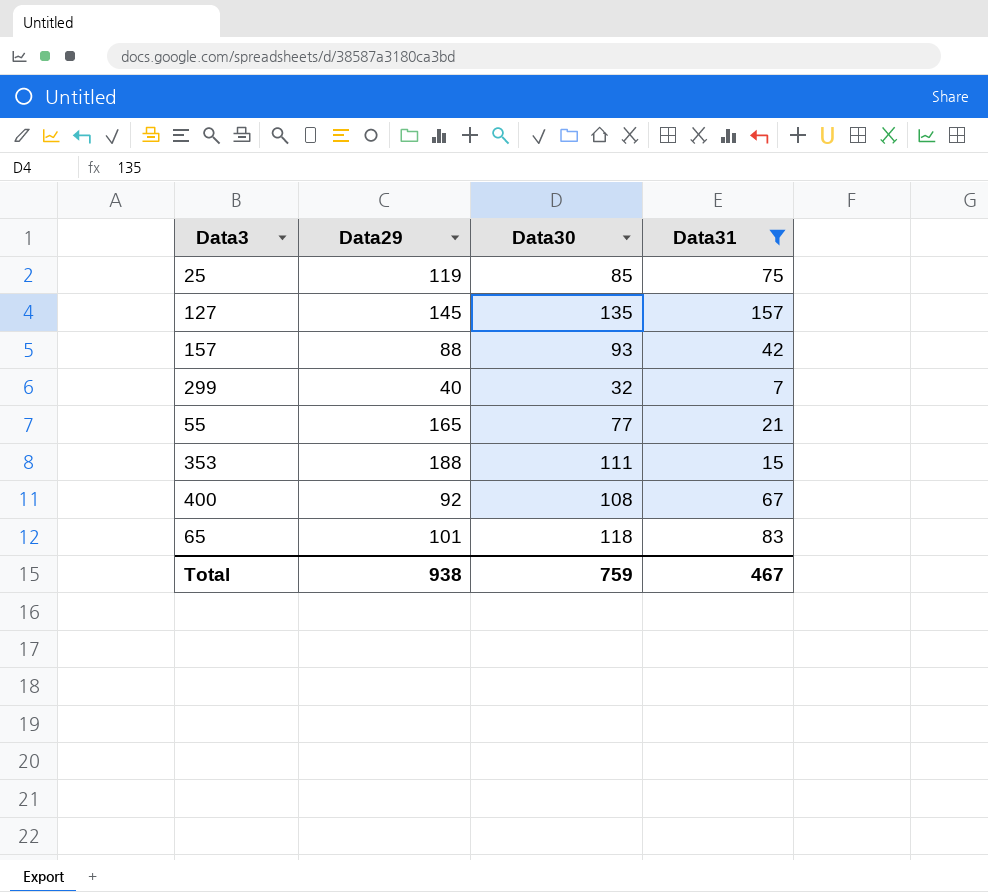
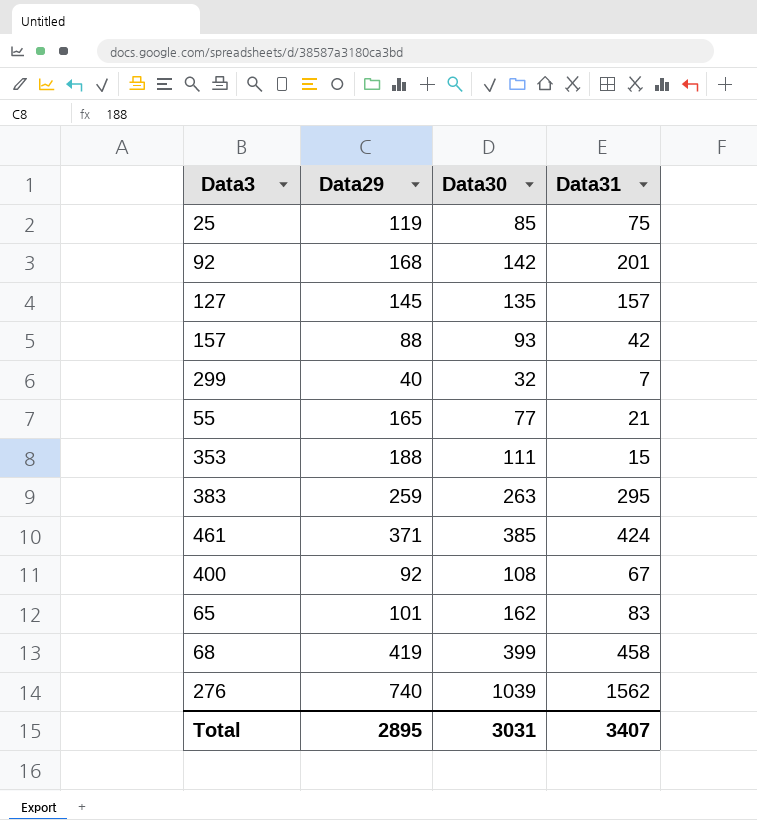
filter: Data31 <= 157 -> none
65 | Data30: 118 -> 162
Total | Data29: 938 -> 2895
Total | Data30: 759 -> 3031
Total | Data31: 467 -> 3407

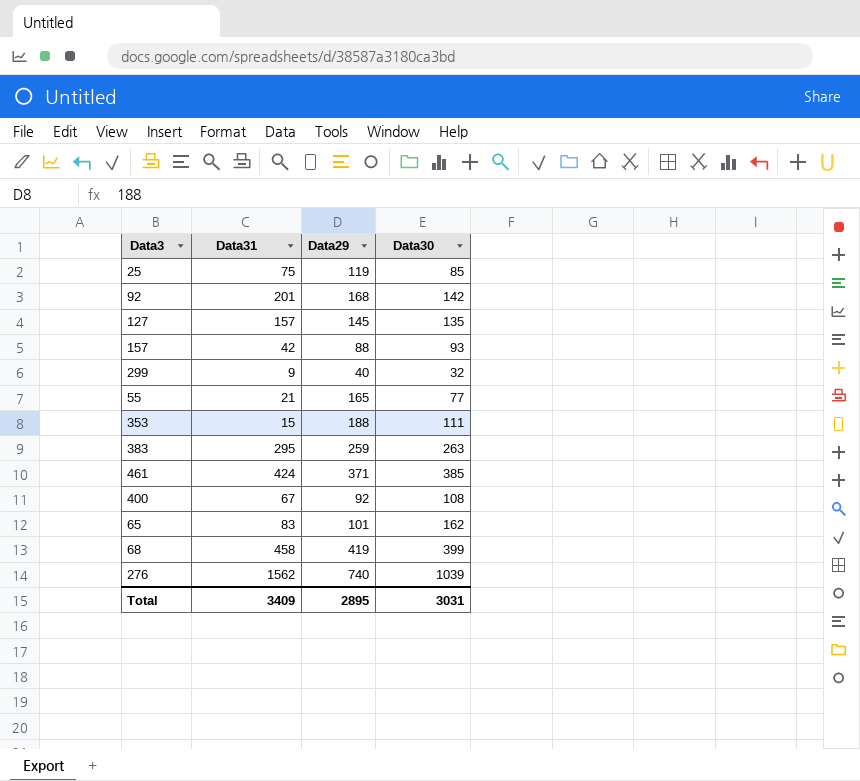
column Data31 | position: 4 -> 2
299 | Data31: 7 -> 9
Total | Data31: 3407 -> 3409

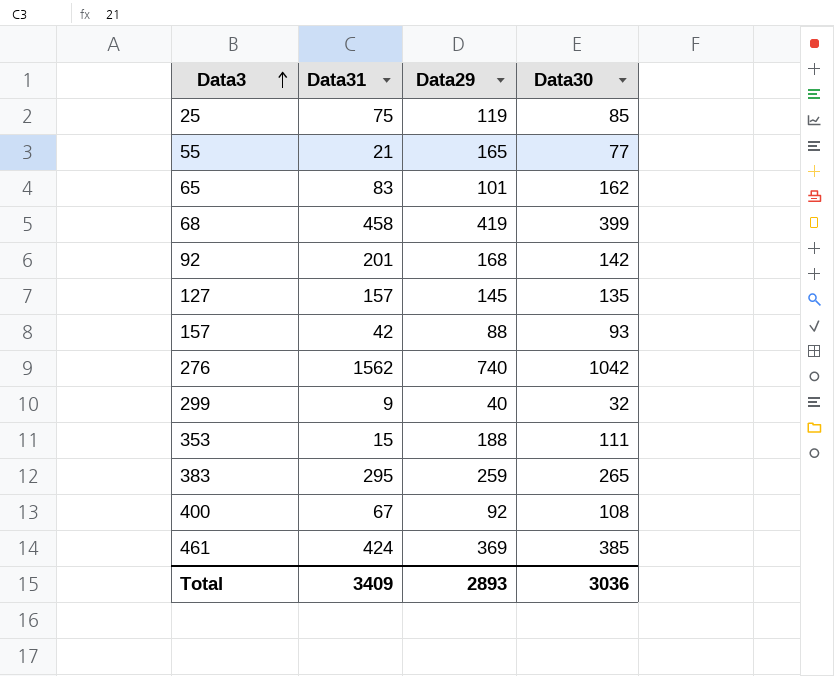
row order: none -> Data3 ascending
276 | Data30: 1039 -> 1042
383 | Data30: 263 -> 265
461 | Data29: 371 -> 369
Total | Data29: 2895 -> 2893
Total | Data30: 3031 -> 3036

